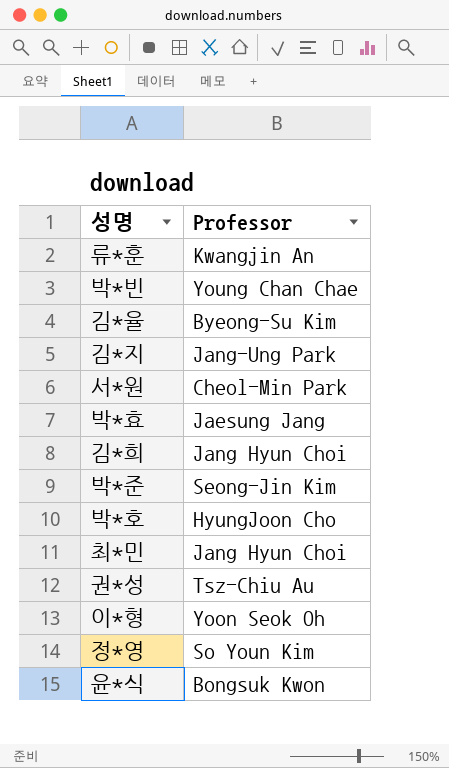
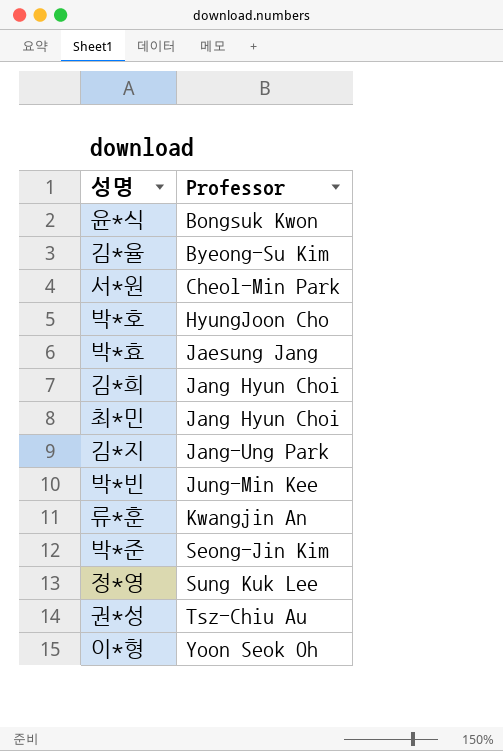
row order: none -> Professor ascending
박*빈 | Professor: Young Chan Chae -> Jung-Min Kee
정*영 | Professor: So Youn Kim -> Sung Kuk Lee

